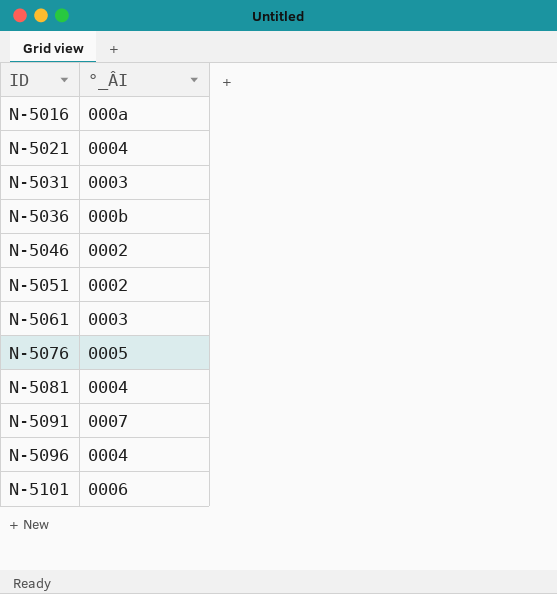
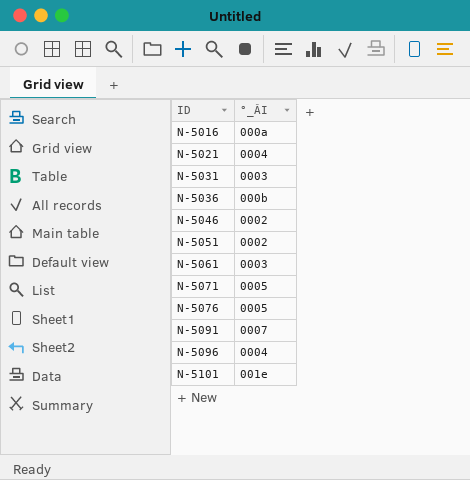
row N-5081: 0004 -> none
row N-5071: none -> 0005
N-5101 | °_ÂI: 0006 -> 001e

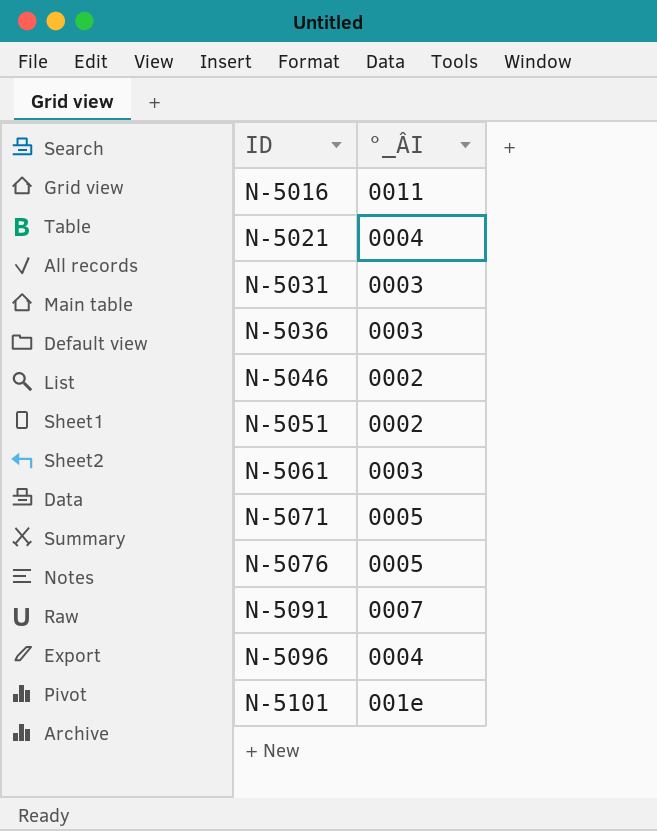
N-5016 | °_ÂI: 000a -> 0011
N-5036 | °_ÂI: 000b -> 0003

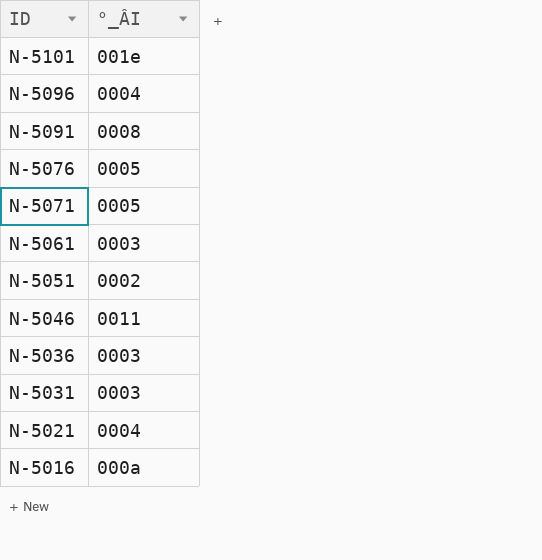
row order: ID ascending -> ID descending
N-5091 | °_ÂI: 0007 -> 0008
N-5046 | °_ÂI: 0002 -> 0011
N-5016 | °_ÂI: 0011 -> 000a

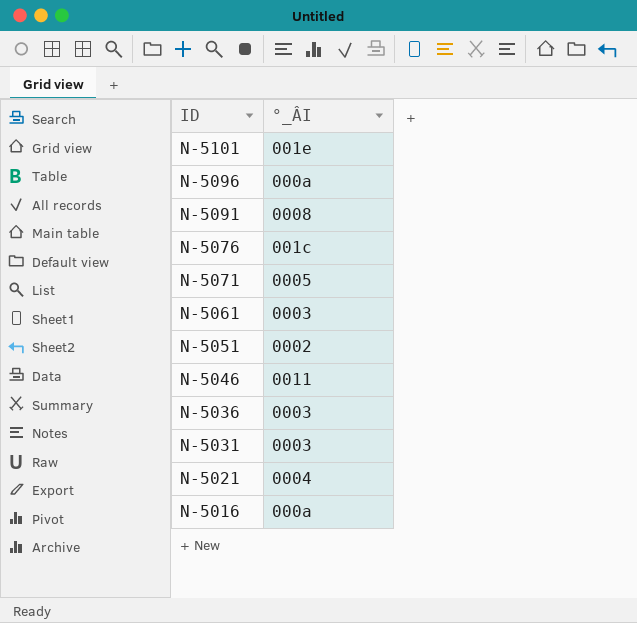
N-5096 | °_ÂI: 0004 -> 000a
N-5076 | °_ÂI: 0005 -> 001c

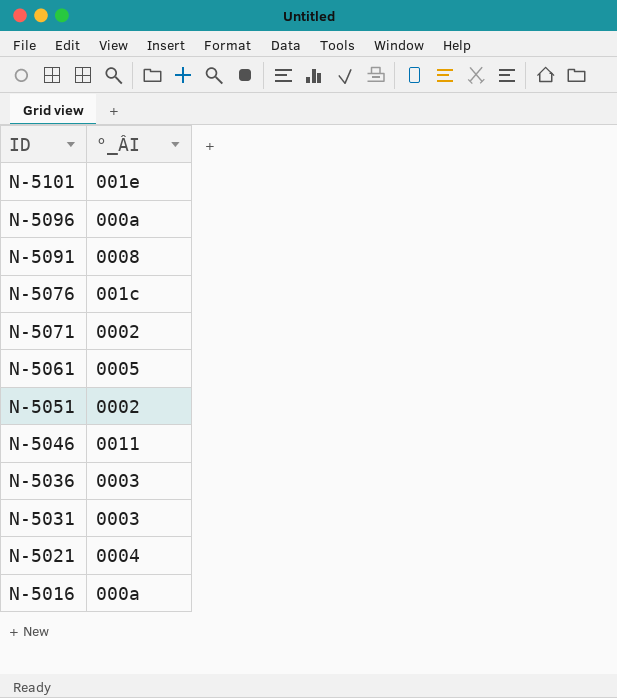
N-5071 | °_ÂI: 0005 -> 0002
N-5061 | °_ÂI: 0003 -> 0005

